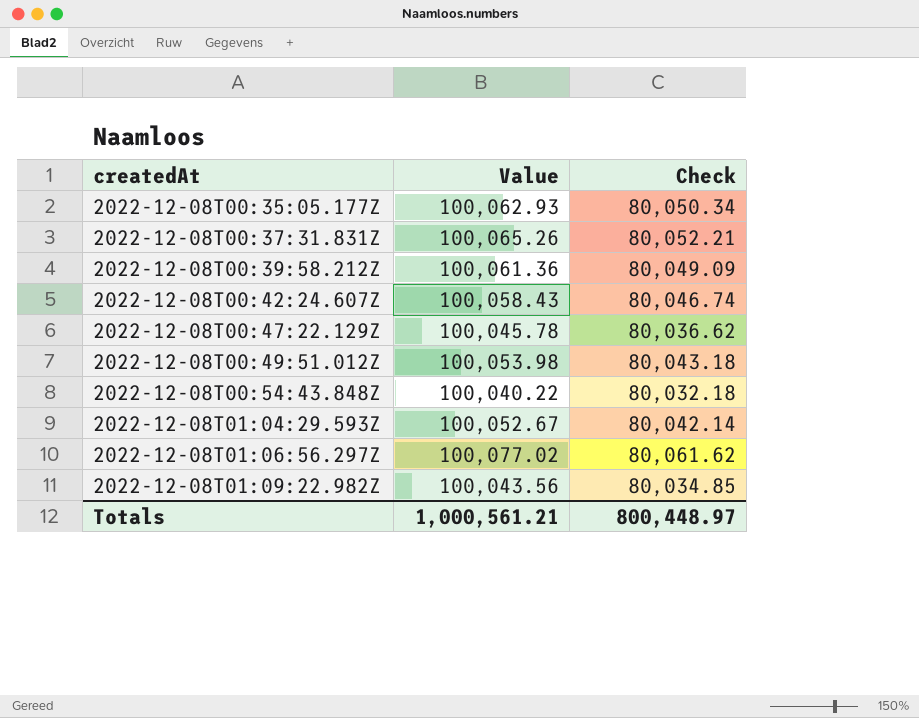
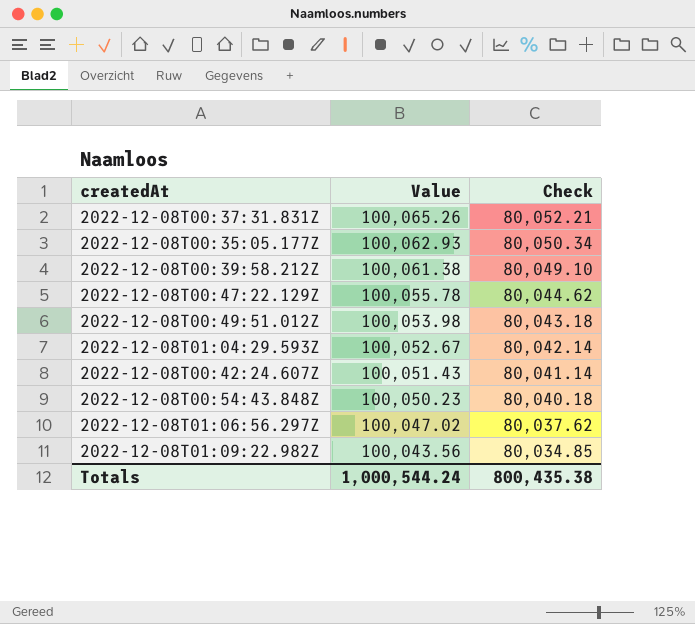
row order: createdAt ascending -> Value descending
2022-12-08T00:39:58.212Z | Value: 100,061.36 -> 100,061.38
2022-12-08T00:39:58.212Z | Check: 80,049.09 -> 80,049.10
2022-12-08T00:47:22.129Z | Value: 100,045.78 -> 100,055.78
2022-12-08T00:47:22.129Z | Check: 80,036.62 -> 80,044.62
2022-12-08T00:42:24.607Z | Value: 100,058.43 -> 100,051.43
2022-12-08T00:42:24.607Z | Check: 80,046.74 -> 80,041.14
2022-12-08T00:54:43.848Z | Value: 100,040.22 -> 100,050.23
2022-12-08T00:54:43.848Z | Check: 80,032.18 -> 80,040.18
2022-12-08T01:06:56.297Z | Value: 100,077.02 -> 100,047.02
2022-12-08T01:06:56.297Z | Check: 80,061.62 -> 80,037.62
Totals | Value: 1,000,561.21 -> 1,000,544.24
Totals | Check: 800,448.97 -> 800,435.38

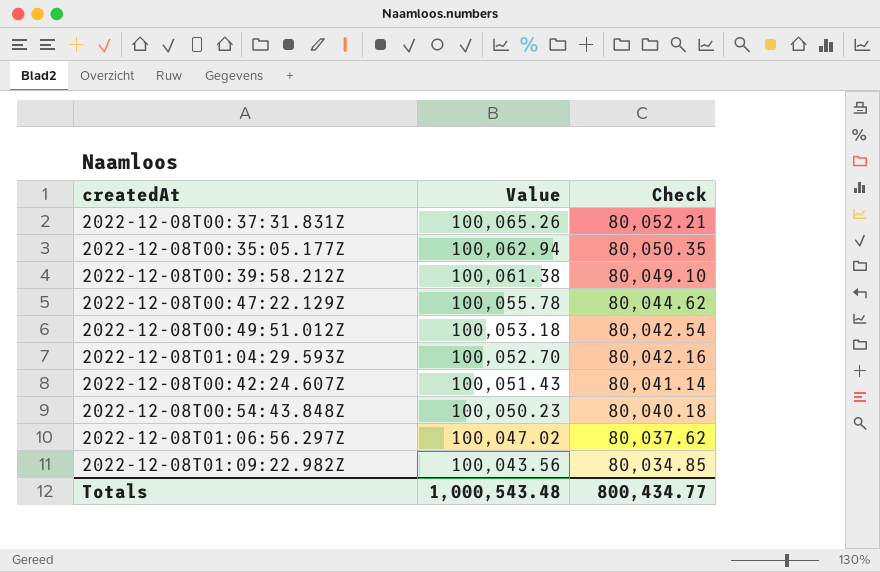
2022-12-08T00:35:05.177Z | Value: 100,062.93 -> 100,062.94
2022-12-08T00:35:05.177Z | Check: 80,050.34 -> 80,050.35
2022-12-08T00:49:51.012Z | Value: 100,053.98 -> 100,053.18
2022-12-08T00:49:51.012Z | Check: 80,043.18 -> 80,042.54
2022-12-08T01:04:29.593Z | Value: 100,052.67 -> 100,052.70
2022-12-08T01:04:29.593Z | Check: 80,042.14 -> 80,042.16
Totals | Value: 1,000,544.24 -> 1,000,543.48
Totals | Check: 800,435.38 -> 800,434.77

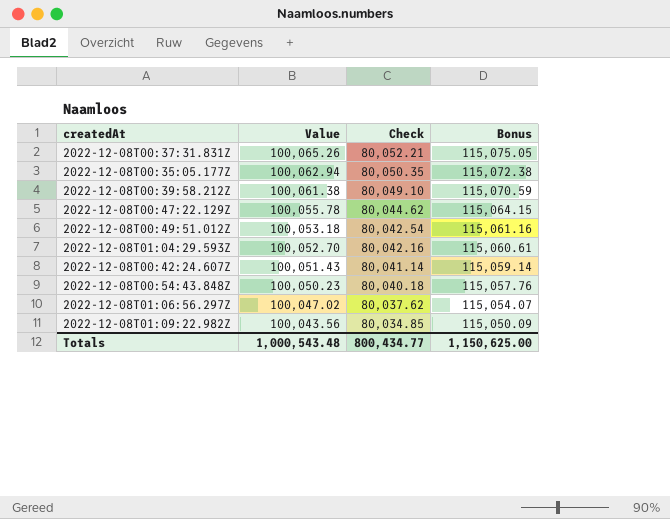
column Bonus | formula: none -> [Value] * 1.15

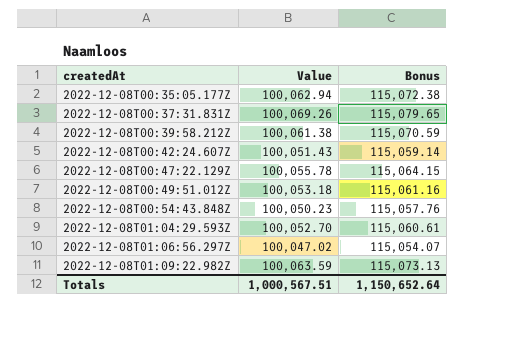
row order: Value descending -> createdAt ascending
column Check | formula: [Value] * 0.8 -> none
2022-12-08T00:37:31.831Z | Value: 100,065.26 -> 100,069.26
2022-12-08T00:37:31.831Z | Bonus: 115,075.05 -> 115,079.65
2022-12-08T01:09:22.982Z | Value: 100,043.56 -> 100,063.59
2022-12-08T01:09:22.982Z | Bonus: 115,050.09 -> 115,073.13
Totals | Value: 1,000,543.48 -> 1,000,567.51
Totals | Bonus: 1,150,625.00 -> 1,150,652.64

